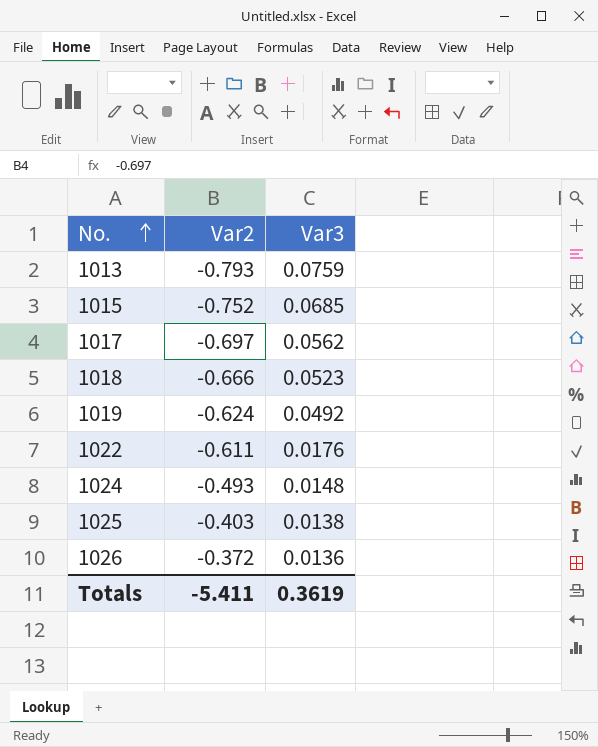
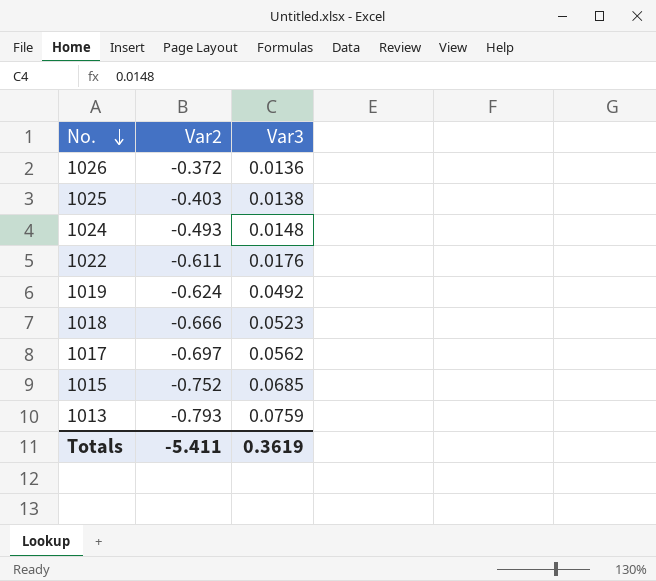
row order: No. ascending -> No. descending

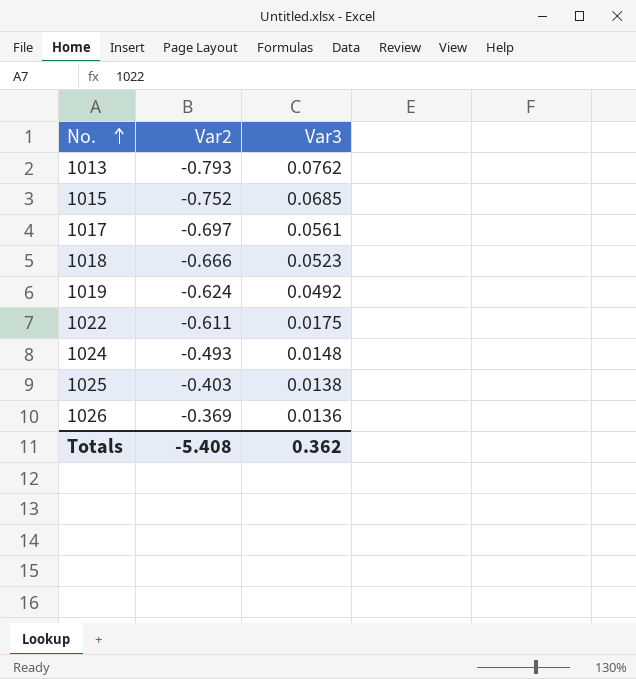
row order: No. descending -> No. ascending
1013 | Var3: 0.0759 -> 0.0762
1017 | Var3: 0.0562 -> 0.0561
1022 | Var3: 0.0176 -> 0.0175
1026 | Var2: -0.372 -> -0.369
Totals | Var2: -5.411 -> -5.408
Totals | Var3: 0.3619 -> 0.362

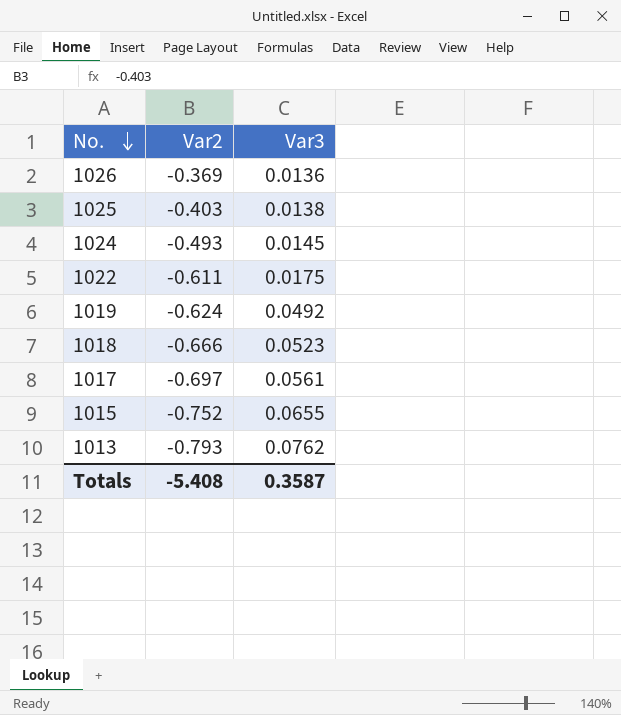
row order: No. ascending -> No. descending
1024 | Var3: 0.0148 -> 0.0145
1015 | Var3: 0.0685 -> 0.0655
Totals | Var3: 0.362 -> 0.3587

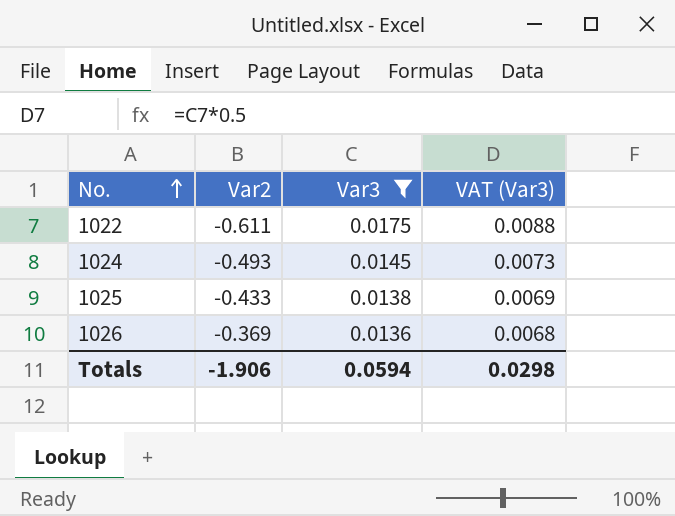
filter: none -> Var3 <= 0.0175
row order: No. descending -> No. ascending
column VAT (Var3) | formula: none -> [Var3] * 0.5
1025 | Var2: -0.403 -> -0.433
Totals | Var2: -5.408 -> -1.906
Totals | Var3: 0.3587 -> 0.0594

